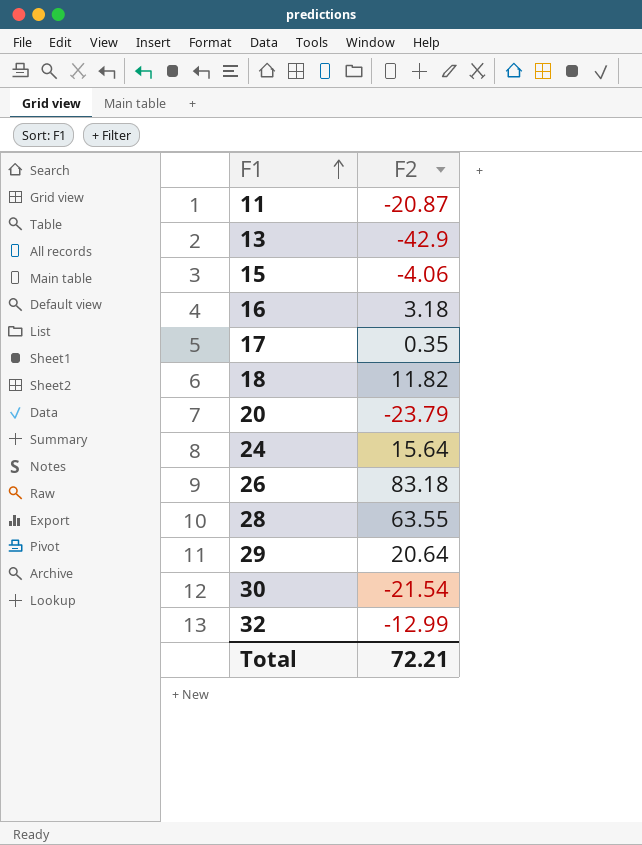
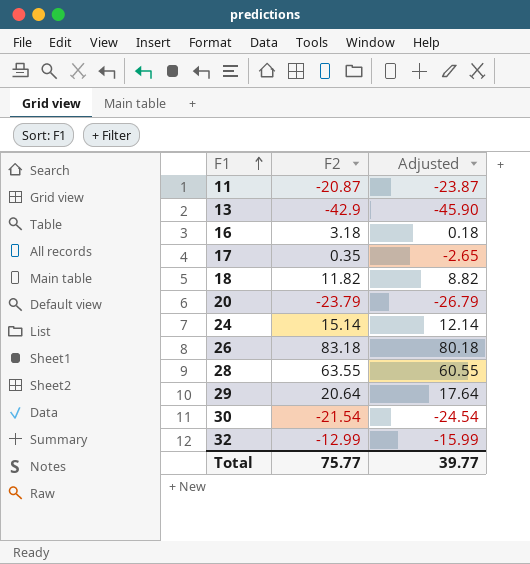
column Adjusted | formula: none -> [F2] - 3
row 15: -4.06 -> none
24 | F2: 15.64 -> 15.14
Total | F2: 72.21 -> 75.77

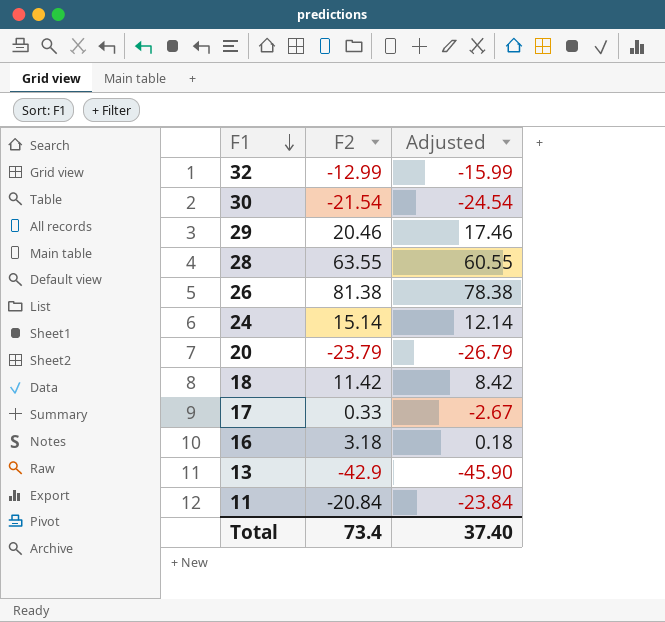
row order: F1 ascending -> F1 descending
29 | F2: 20.64 -> 20.46
29 | Adjusted: 17.64 -> 17.46
26 | F2: 83.18 -> 81.38
26 | Adjusted: 80.18 -> 78.38
18 | F2: 11.82 -> 11.42
18 | Adjusted: 8.82 -> 8.42
17 | F2: 0.35 -> 0.33
17 | Adjusted: -2.65 -> -2.67
11 | F2: -20.87 -> -20.84
11 | Adjusted: -23.87 -> -23.84
Total | F2: 75.77 -> 73.4
Total | Adjusted: 39.77 -> 37.40

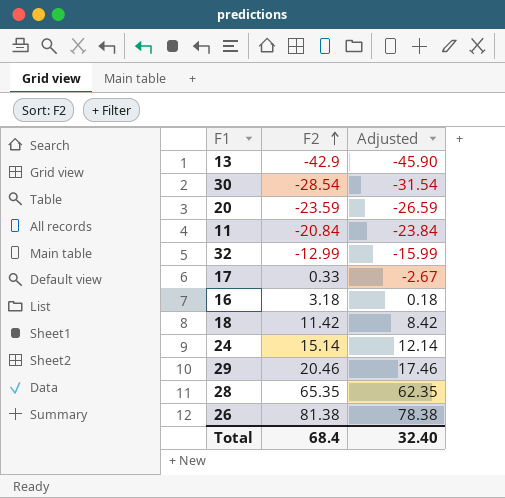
row order: F1 descending -> F2 ascending
30 | F2: -21.54 -> -28.54
30 | Adjusted: -24.54 -> -31.54
20 | F2: -23.79 -> -23.59
20 | Adjusted: -26.79 -> -26.59
28 | F2: 63.55 -> 65.35
28 | Adjusted: 60.55 -> 62.35
Total | F2: 73.4 -> 68.4
Total | Adjusted: 37.40 -> 32.40

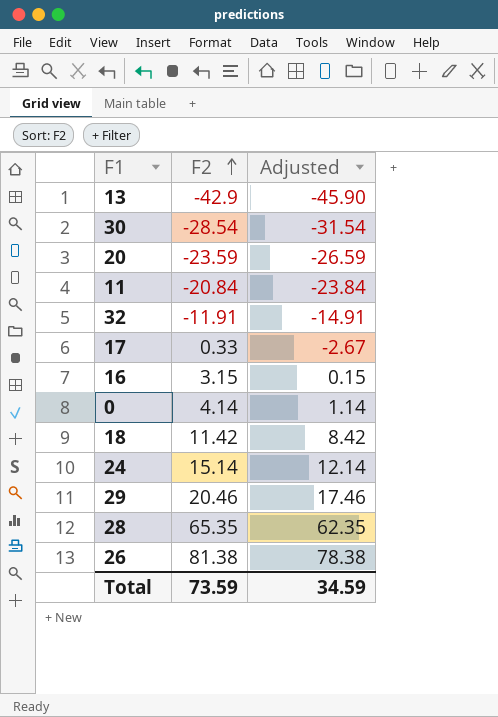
32 | F2: -12.99 -> -11.91
32 | Adjusted: -15.99 -> -14.91
16 | F2: 3.18 -> 3.15
16 | Adjusted: 0.18 -> 0.15
row 0: none -> 4.14 | 1.14
Total | F2: 68.4 -> 73.59
Total | Adjusted: 32.40 -> 34.59

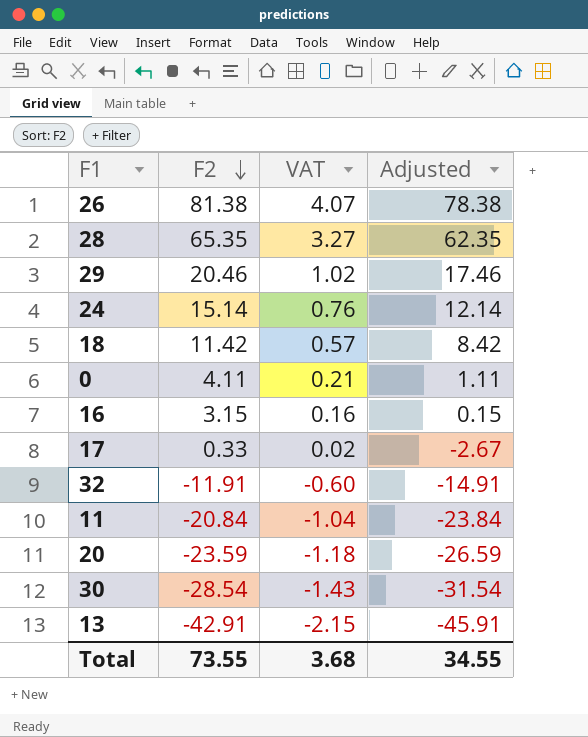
row order: F2 ascending -> F2 descending
column VAT | formula: none -> [F2] * 0.05
0 | F2: 4.14 -> 4.11
0 | Adjusted: 1.14 -> 1.11
13 | F2: -42.9 -> -42.91
13 | Adjusted: -45.90 -> -45.91
Total | F2: 73.59 -> 73.55
Total | Adjusted: 34.59 -> 34.55

